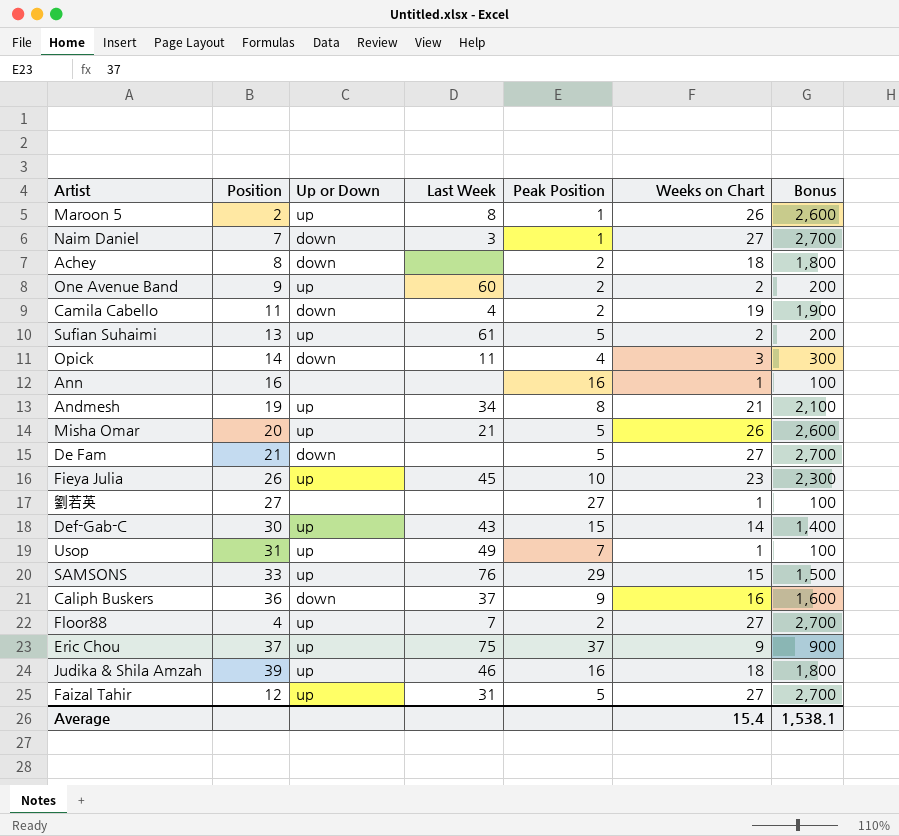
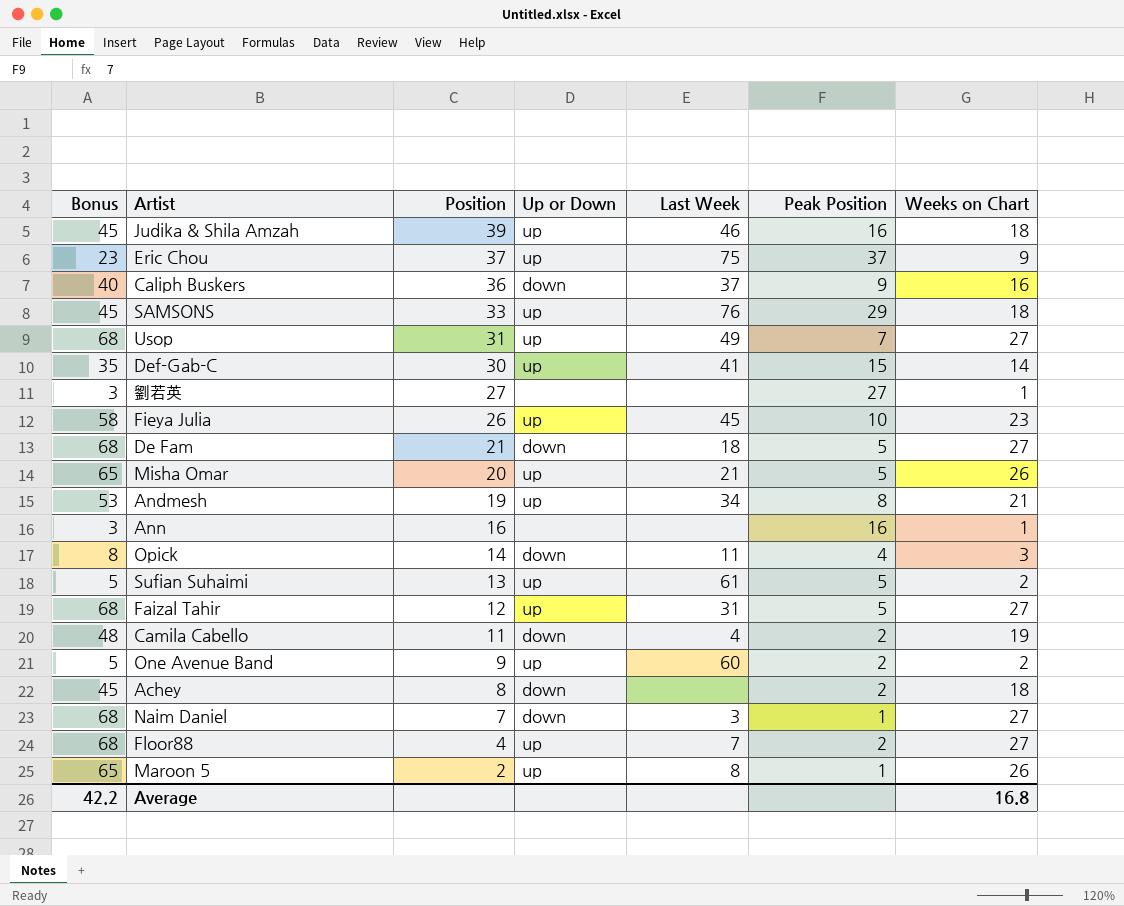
row order: none -> Position descending
column Bonus | formula: [Weeks on Chart] * 100 -> [Weeks on Chart] * 2.5
column Bonus | position: 7 -> 1
SAMSONS | Weeks on Chart: 15 -> 18
Usop | Weeks on Chart: 1 -> 27
Def-Gab-C | Last Week: 43 -> 41
De Fam | Last Week: none -> 18
Average | Bonus: 1,538.1 -> 42.2
Average | Weeks on Chart: 15.4 -> 16.8

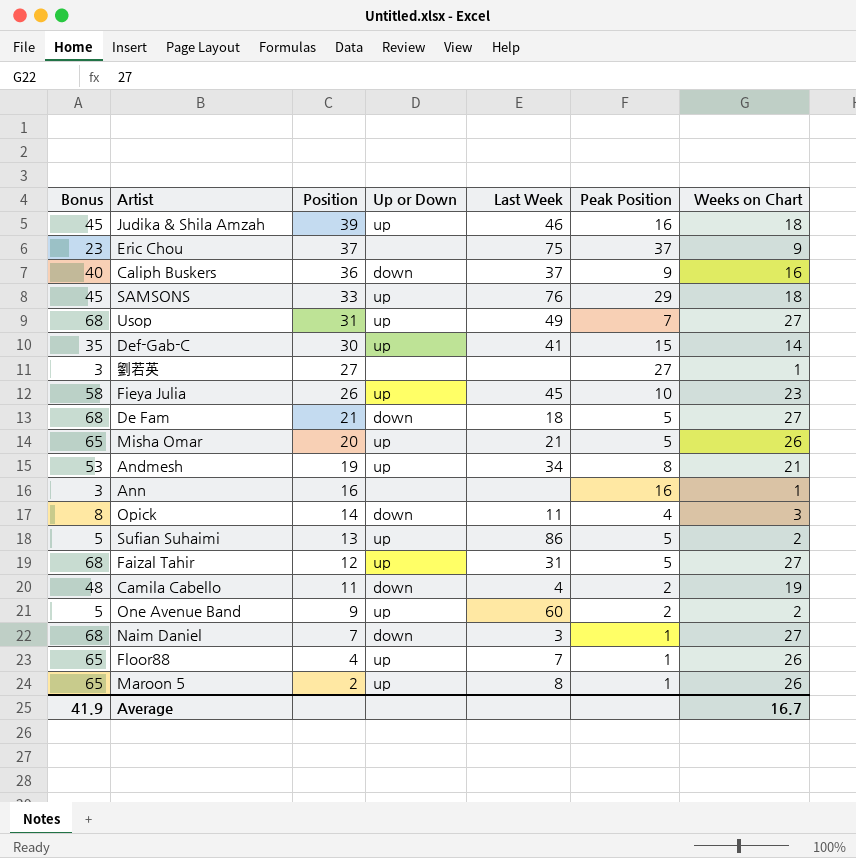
row Achey: 45 | 8 | down | none | 2 | 18 -> none
Eric Chou | Up or Down: up -> none
Sufian Suhaimi | Last Week: 61 -> 86
Floor88 | Bonus: 68 -> 65
Floor88 | Peak Position: 2 -> 1
Floor88 | Weeks on Chart: 27 -> 26
Average | Bonus: 42.2 -> 41.9
Average | Weeks on Chart: 16.8 -> 16.7

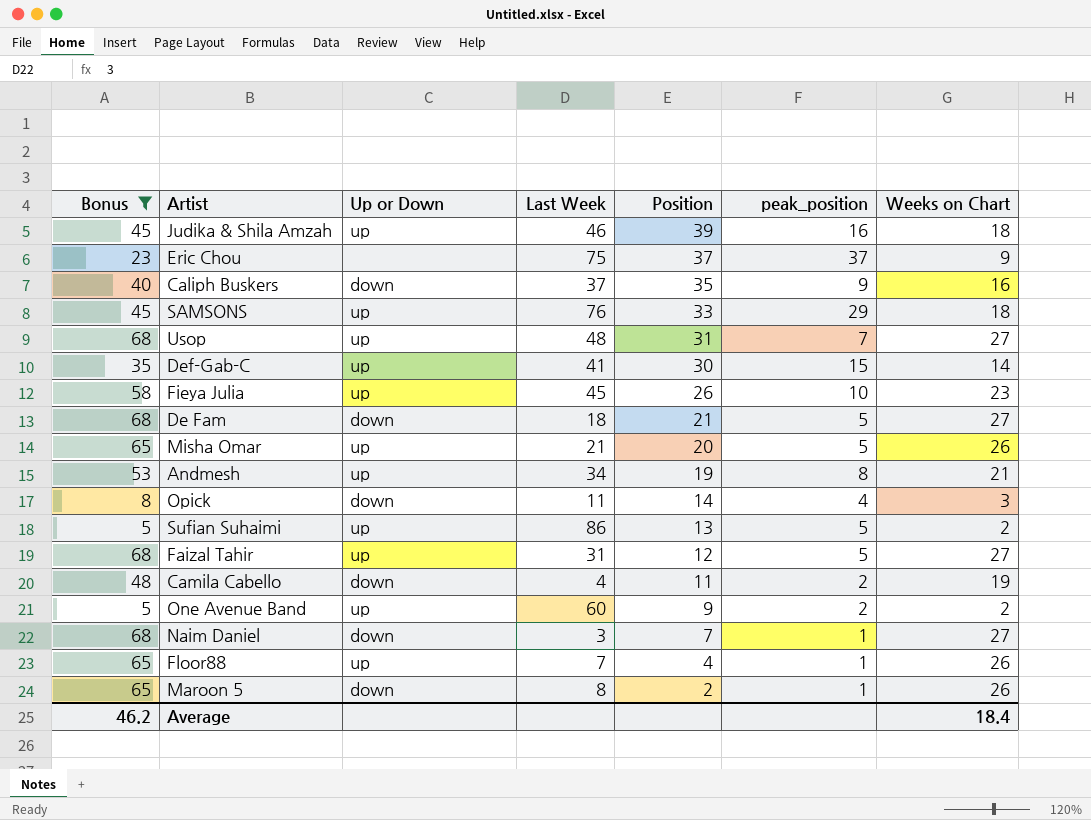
filter: none -> Bonus != 3
column Position | position: 3 -> 5
column name: Peak Position -> peak_position
Caliph Buskers | Position: 36 -> 35
Usop | Last Week: 49 -> 48
Maroon 5 | Up or Down: up -> down
Average | Bonus: 41.9 -> 46.2
Average | Weeks on Chart: 16.7 -> 18.4

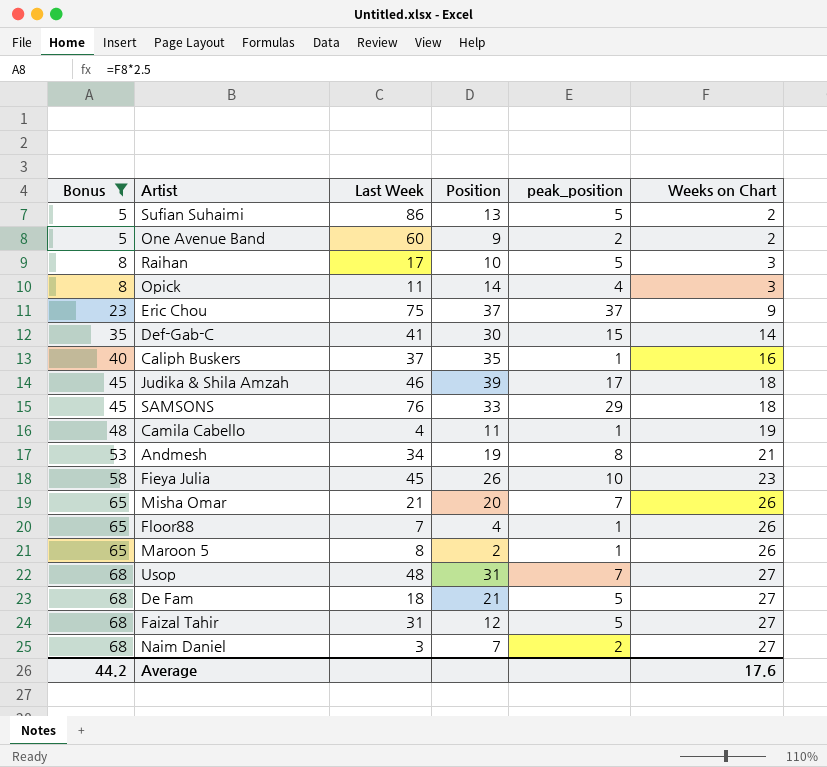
row order: Position descending -> Bonus ascending
column Up or Down | position: 3 -> none
row Raihan: none -> 8 | 17 | 10 | 5 | 3
Caliph Buskers | peak_position: 9 -> 1
Judika & Shila Amzah | peak_position: 16 -> 17
Camila Cabello | peak_position: 2 -> 1
Misha Omar | peak_position: 5 -> 7
Naim Daniel | peak_position: 1 -> 2
Average | Bonus: 46.2 -> 44.2
Average | Weeks on Chart: 18.4 -> 17.6

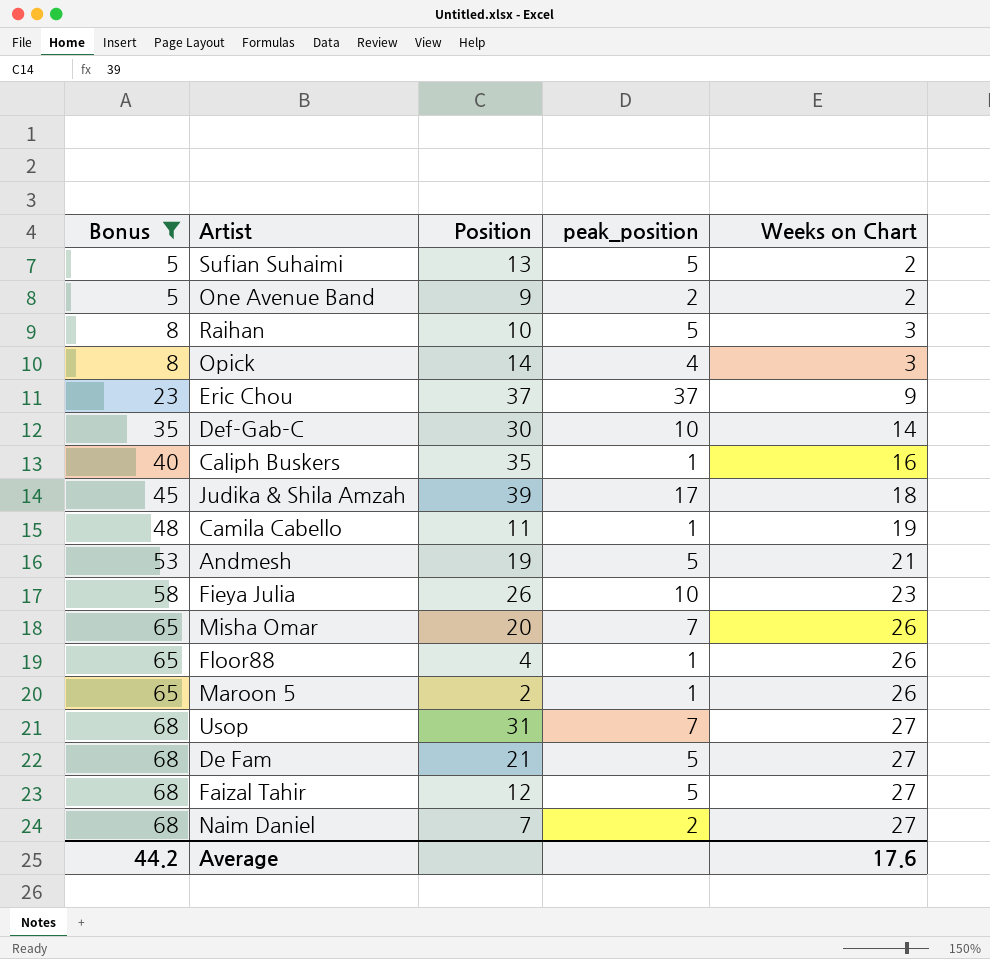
column Last Week | position: 3 -> none
row SAMSONS: 45 | 76 | 33 | 29 | 18 -> none
Def-Gab-C | peak_position: 15 -> 10
Andmesh | peak_position: 8 -> 5

